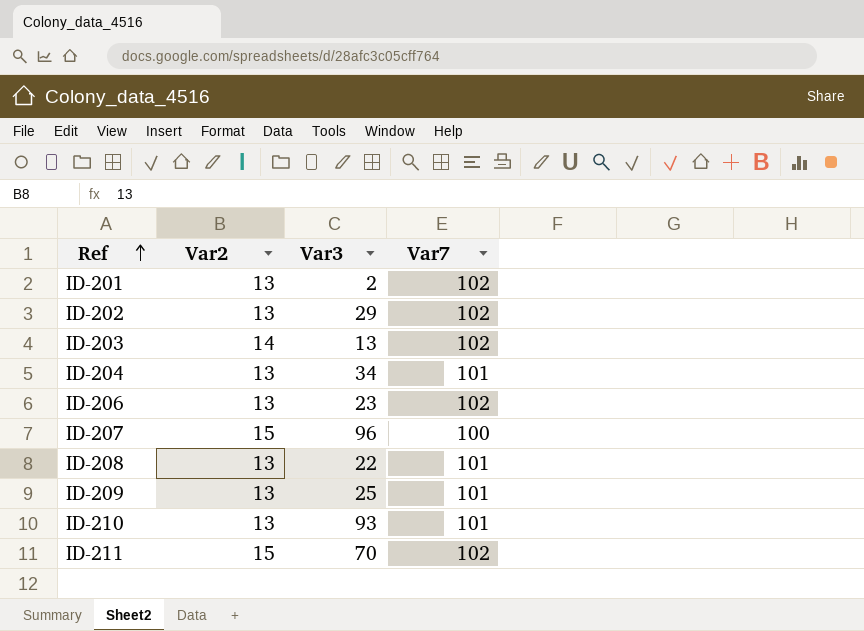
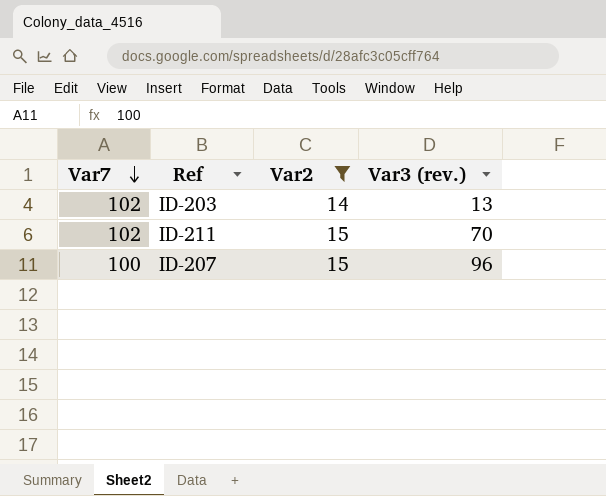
filter: none -> Var2 != 13
row order: Ref ascending -> Var7 descending
column Var7 | position: 4 -> 1
column name: Var3 -> Var3 (rev.)

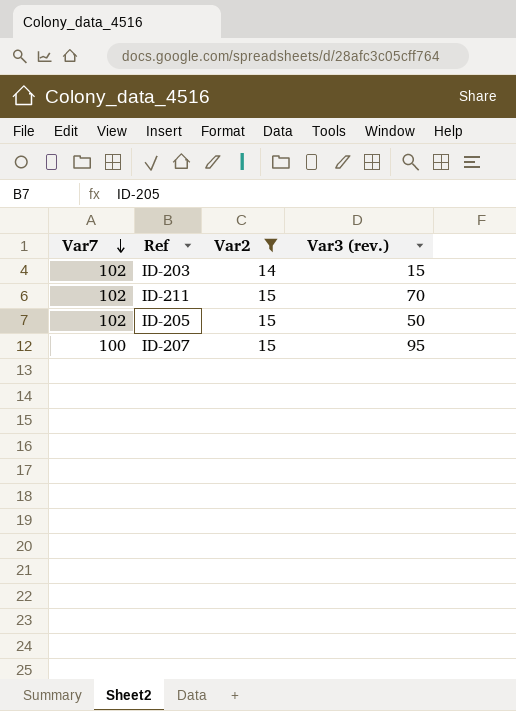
ID-203 | Var3 (rev.): 13 -> 15
row ID-205: none -> 102 | 15 | 50
ID-207 | Var3 (rev.): 96 -> 95

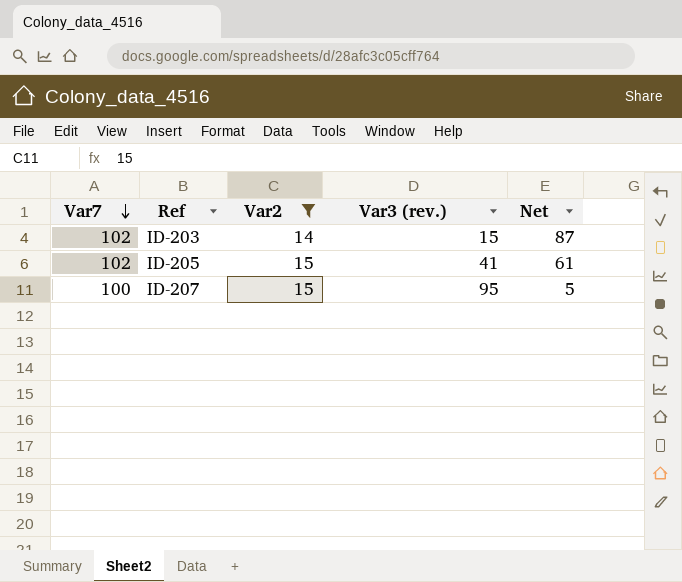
column Net | formula: none -> [Var7] - [Var3 (rev.)]
row ID-211: 102 | 15 | 70 -> none
ID-205 | Var3 (rev.): 50 -> 41

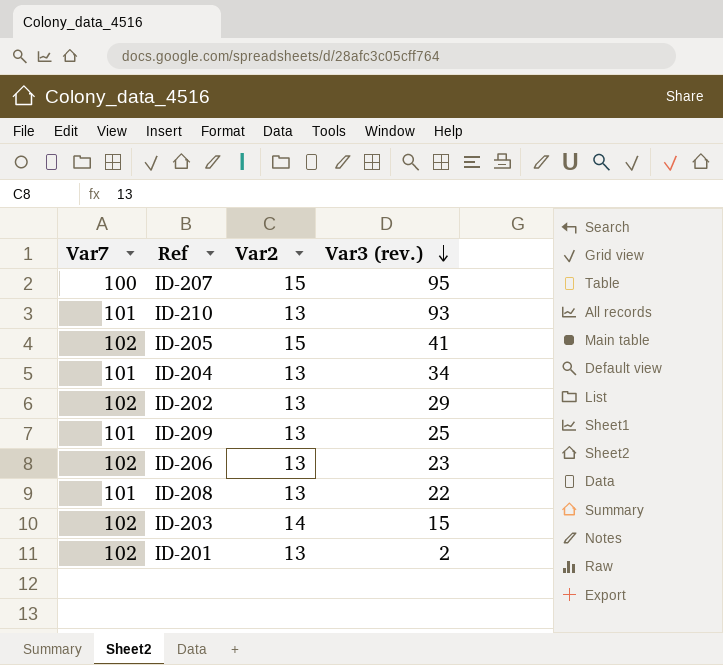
filter: Var2 != 13 -> none
row order: Var7 descending -> Var3 (rev.) descending
column Net | formula: [Var7] - [Var3 (rev.)] -> none

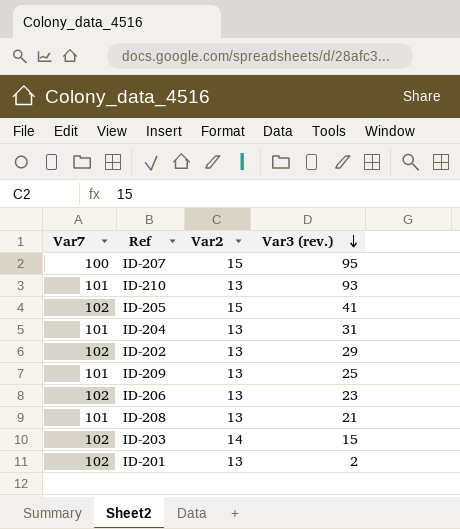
ID-204 | Var3 (rev.): 34 -> 31
ID-208 | Var3 (rev.): 22 -> 21

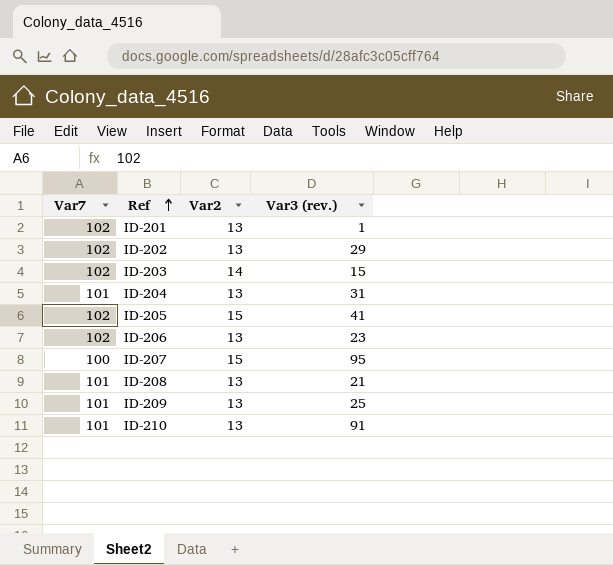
row order: Var3 (rev.) descending -> Ref ascending
ID-201 | Var3 (rev.): 2 -> 1
ID-210 | Var3 (rev.): 93 -> 91

